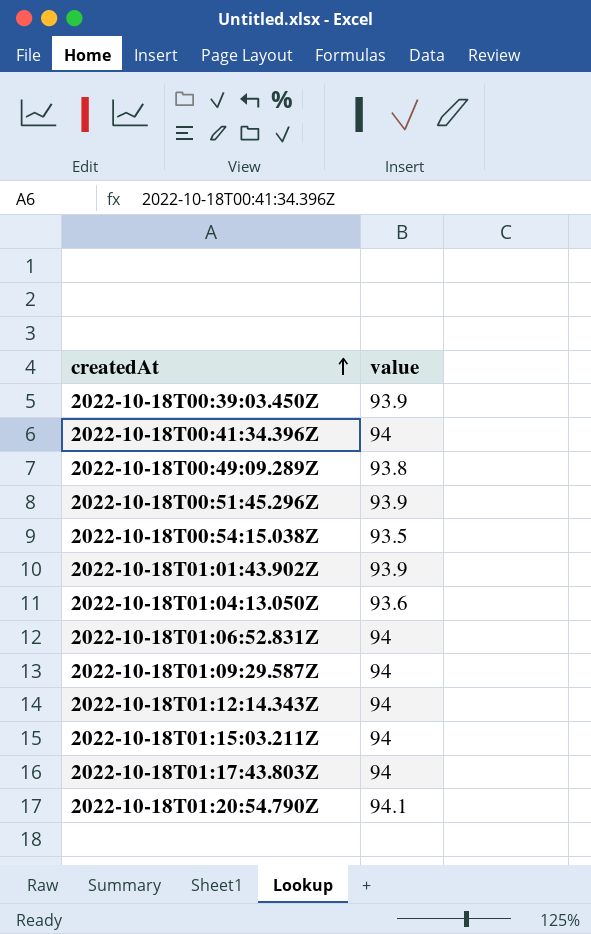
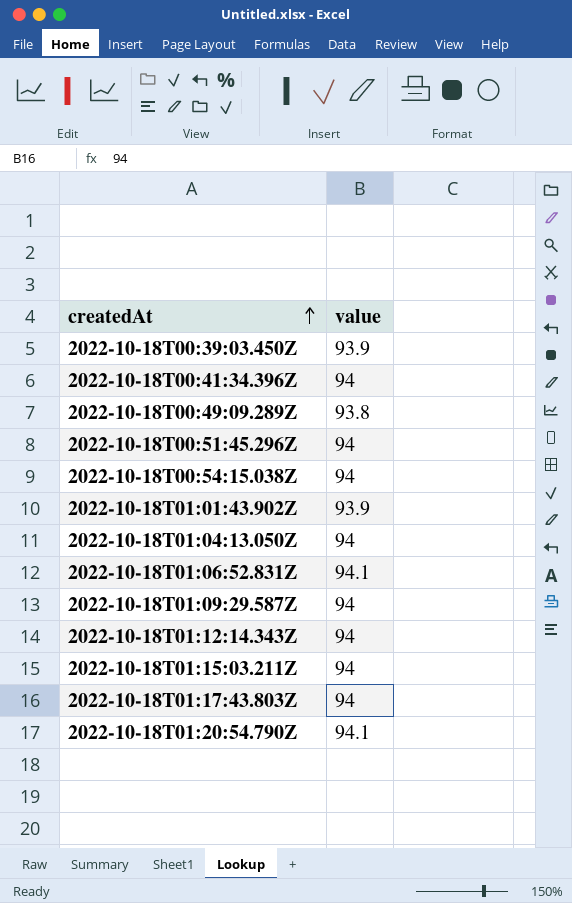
2022-10-18T00:51:45.296Z | value: 93.9 -> 94
2022-10-18T00:54:15.038Z | value: 93.5 -> 94
2022-10-18T01:04:13.050Z | value: 93.6 -> 94
2022-10-18T01:06:52.831Z | value: 94 -> 94.1

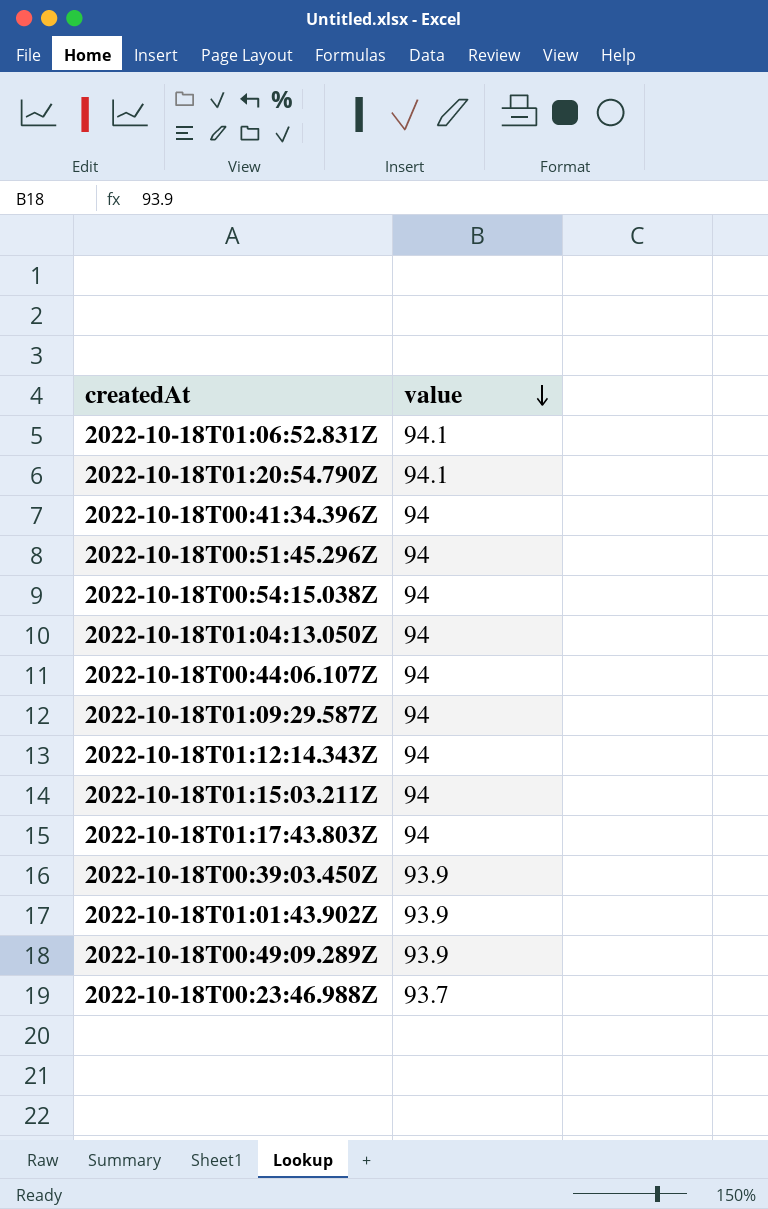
row order: createdAt ascending -> value descending
row 2022-10-18T00:44:06.107Z: none -> 94
2022-10-18T00:49:09.289Z | value: 93.8 -> 93.9
row 2022-10-18T00:23:46.988Z: none -> 93.7

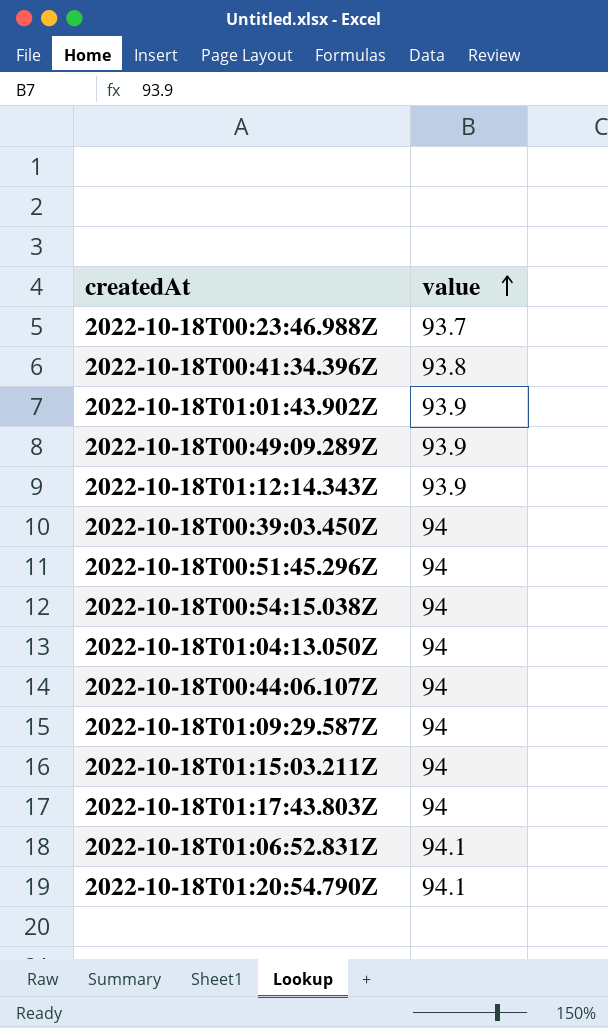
row order: value descending -> value ascending
2022-10-18T00:41:34.396Z | value: 94 -> 93.8
2022-10-18T01:12:14.343Z | value: 94 -> 93.9
2022-10-18T00:39:03.450Z | value: 93.9 -> 94

